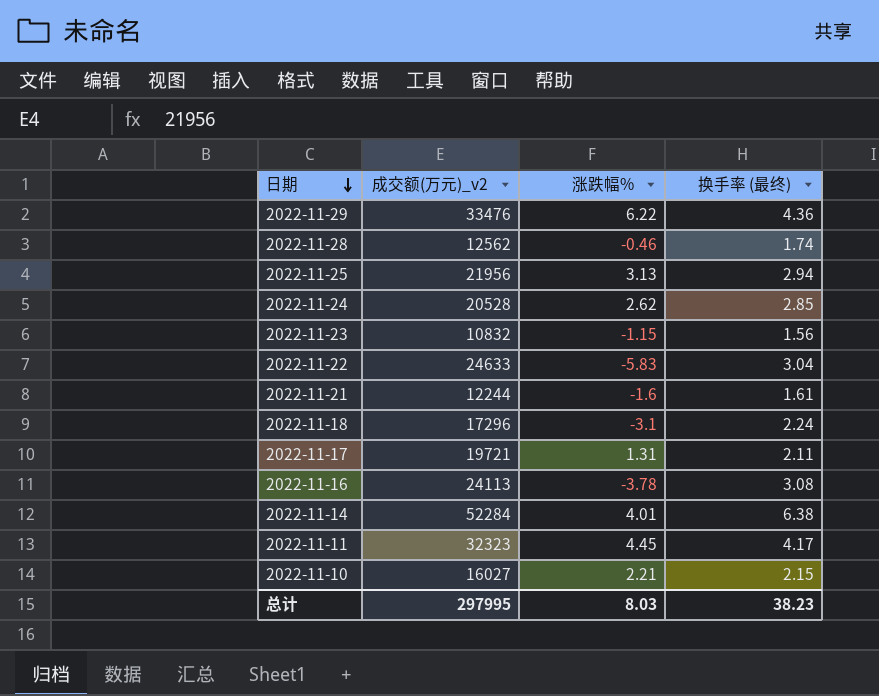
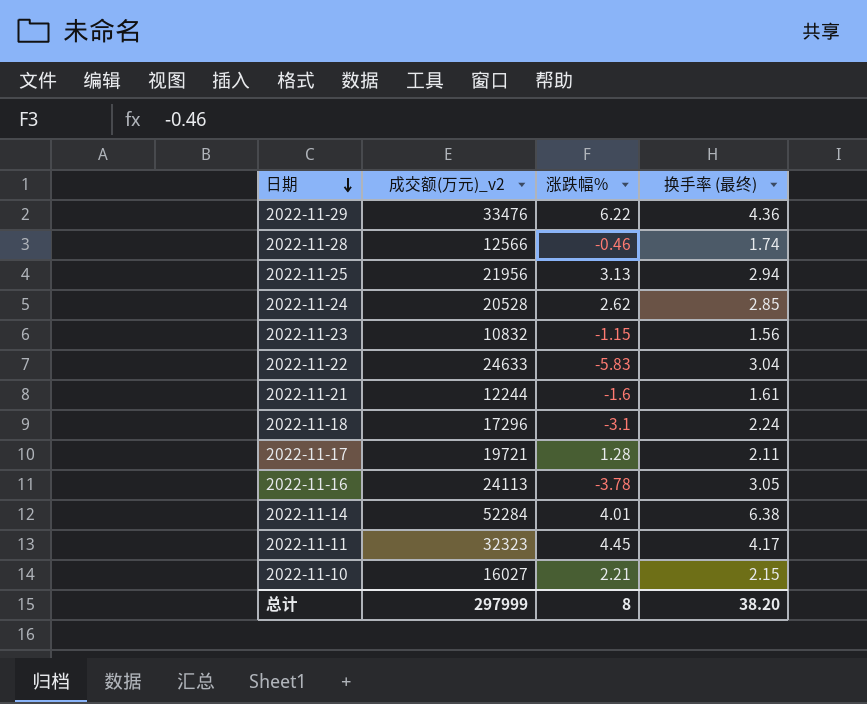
2022-11-28 | 成交额(万元)_v2: 12562 -> 12566
2022-11-17 | 涨跌幅%: 1.31 -> 1.28
2022-11-16 | 换手率 (最终): 3.08 -> 3.05
总计 | 成交额(万元)_v2: 297995 -> 297999
总计 | 涨跌幅%: 8.03 -> 8
总计 | 换手率 (最终): 38.23 -> 38.20

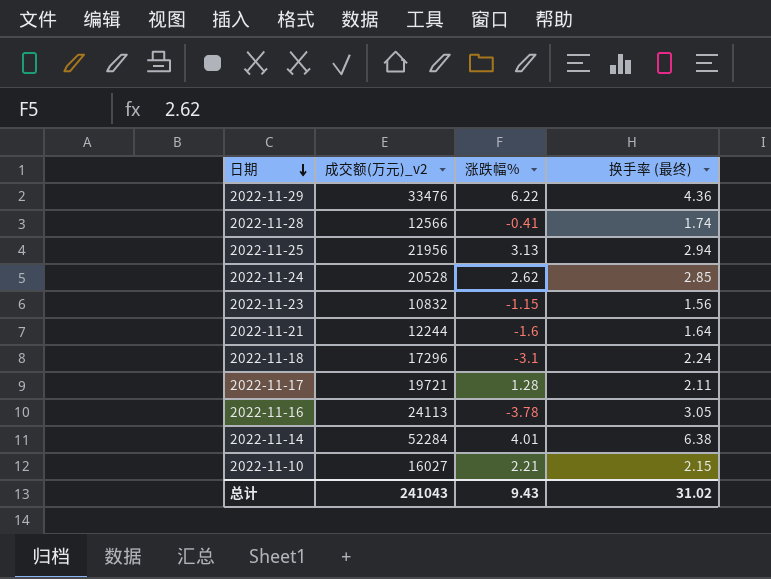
row 2022-11-22: 24633 | -5.83 | 3.04 -> none
row 2022-11-11: 32323 | 4.45 | 4.17 -> none
2022-11-28 | 涨跌幅%: -0.46 -> -0.41
2022-11-21 | 换手率 (最终): 1.61 -> 1.64
总计 | 成交额(万元)_v2: 297999 -> 241043
总计 | 涨跌幅%: 8 -> 9.43
总计 | 换手率 (最终): 38.20 -> 31.02

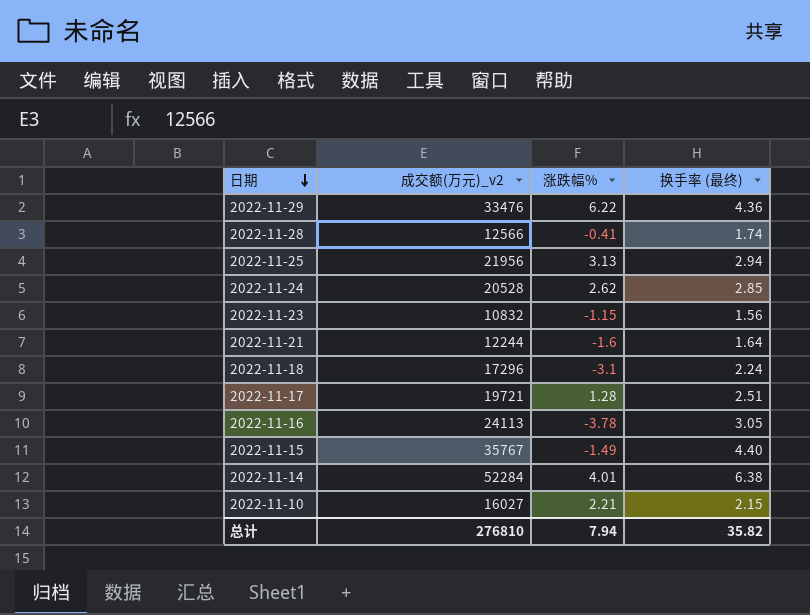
2022-11-17 | 换手率 (最终): 2.11 -> 2.51
row 2022-11-15: none -> 35767 | -1.49 | 4.40
总计 | 成交额(万元)_v2: 241043 -> 276810
总计 | 涨跌幅%: 9.43 -> 7.94
总计 | 换手率 (最终): 31.02 -> 35.82

